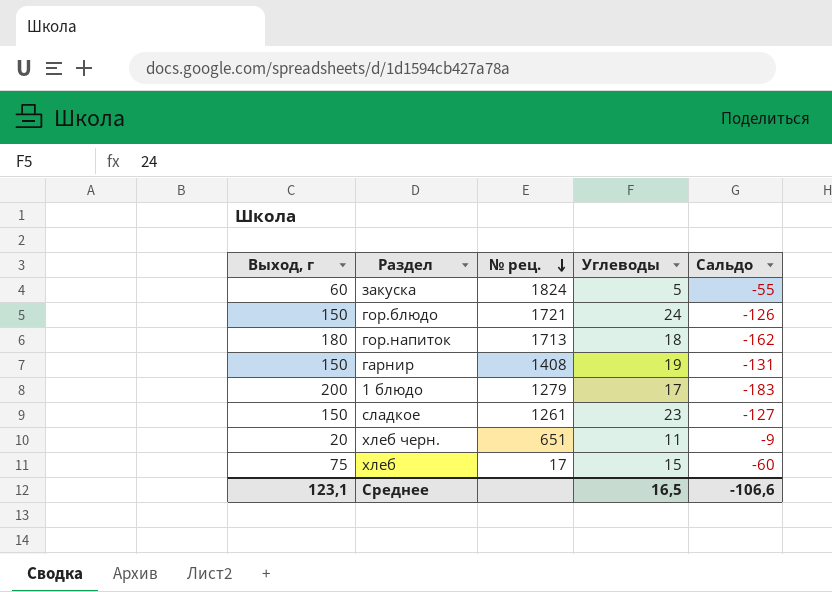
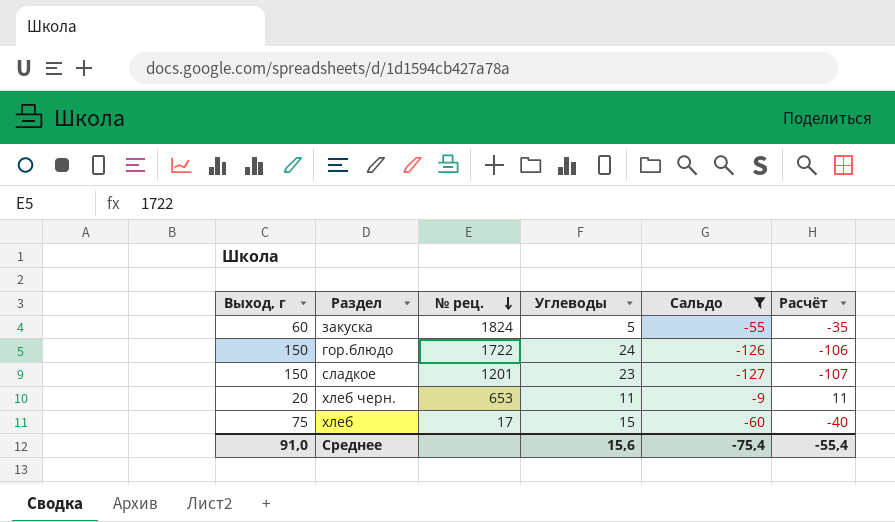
filter: none -> Сальдо >= -127
column Расчёт | formula: none -> [Сальдо] + 20
гор.блюдо | № рец.: 1721 -> 1722
сладкое | № рец.: 1261 -> 1201
хлеб черн. | № рец.: 651 -> 653
Среднее | Выход, г: 123,1 -> 91,0
Среднее | Углеводы: 16,5 -> 15,6
Среднее | Сальдо: -106,6 -> -75,4

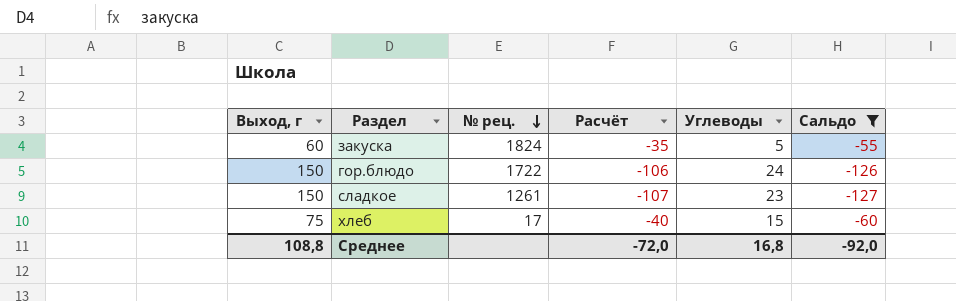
column Расчёт | position: 6 -> 4
row хлеб черн.: 20 | 653 | 11 | -9 | 11 -> none
сладкое | № рец.: 1201 -> 1261
Среднее | Выход, г: 91,0 -> 108,8
Среднее | Расчёт: -55,4 -> -72,0
Среднее | Углеводы: 15,6 -> 16,8
Среднее | Сальдо: -75,4 -> -92,0

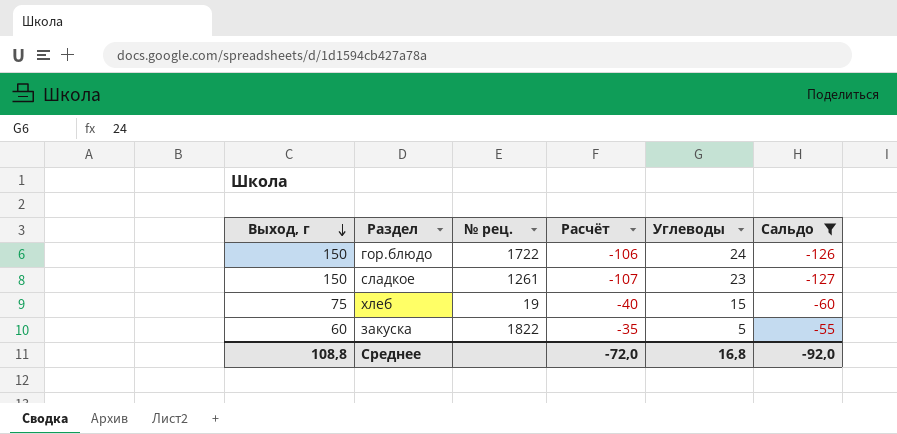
row order: № рец. descending -> Выход, г descending
хлеб | № рец.: 17 -> 19
закуска | № рец.: 1824 -> 1822

